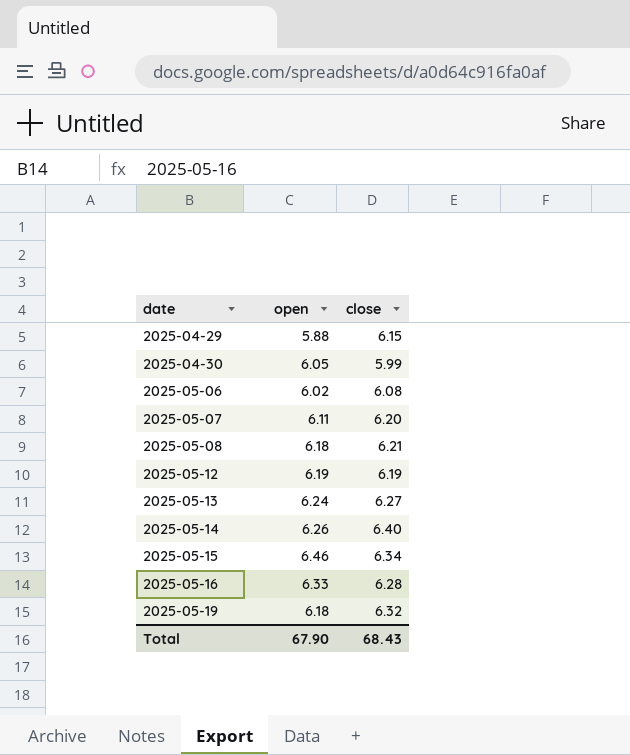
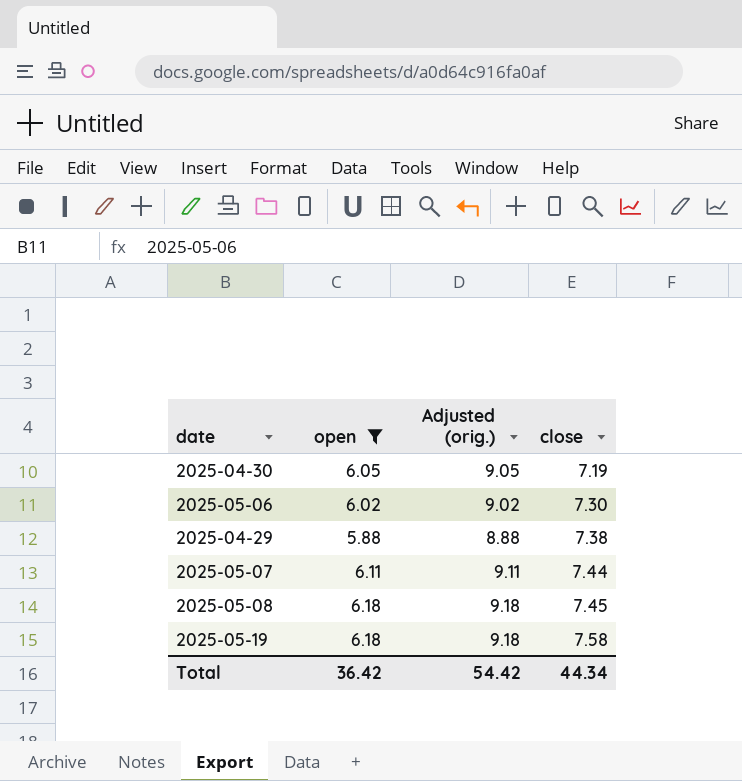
filter: none -> open <= 6.18
row order: date ascending -> close ascending
column Adjusted (orig.) | formula: none -> [open] + 3
2025-04-30 | close: 5.99 -> 7.19
2025-05-06 | close: 6.08 -> 7.30
2025-04-29 | close: 6.15 -> 7.38
2025-05-07 | close: 6.20 -> 7.44
2025-05-08 | close: 6.21 -> 7.45
2025-05-19 | close: 6.32 -> 7.58
Total | open: 67.90 -> 36.42
Total | close: 68.43 -> 44.34

